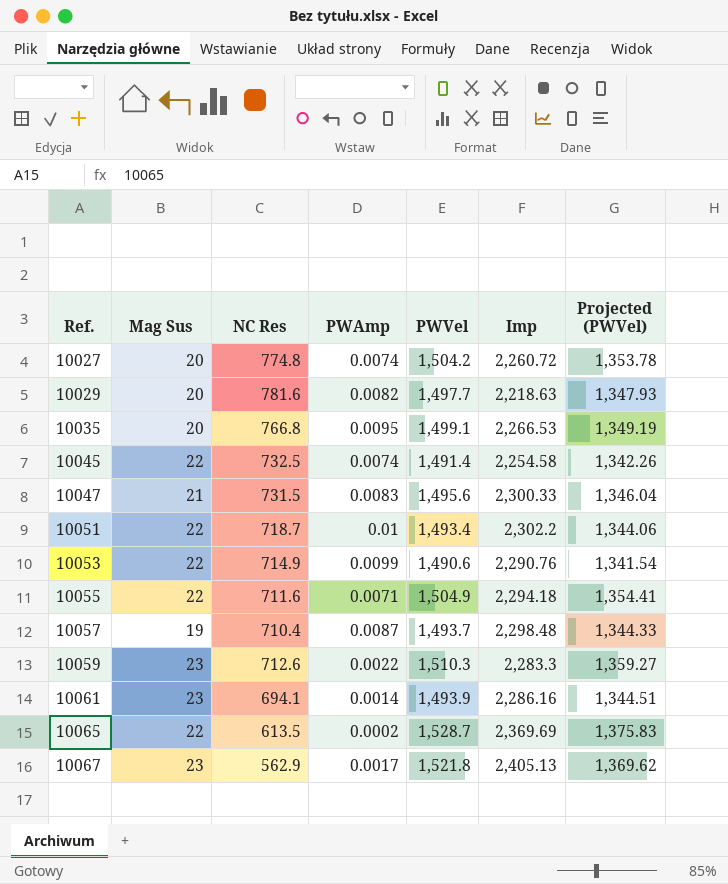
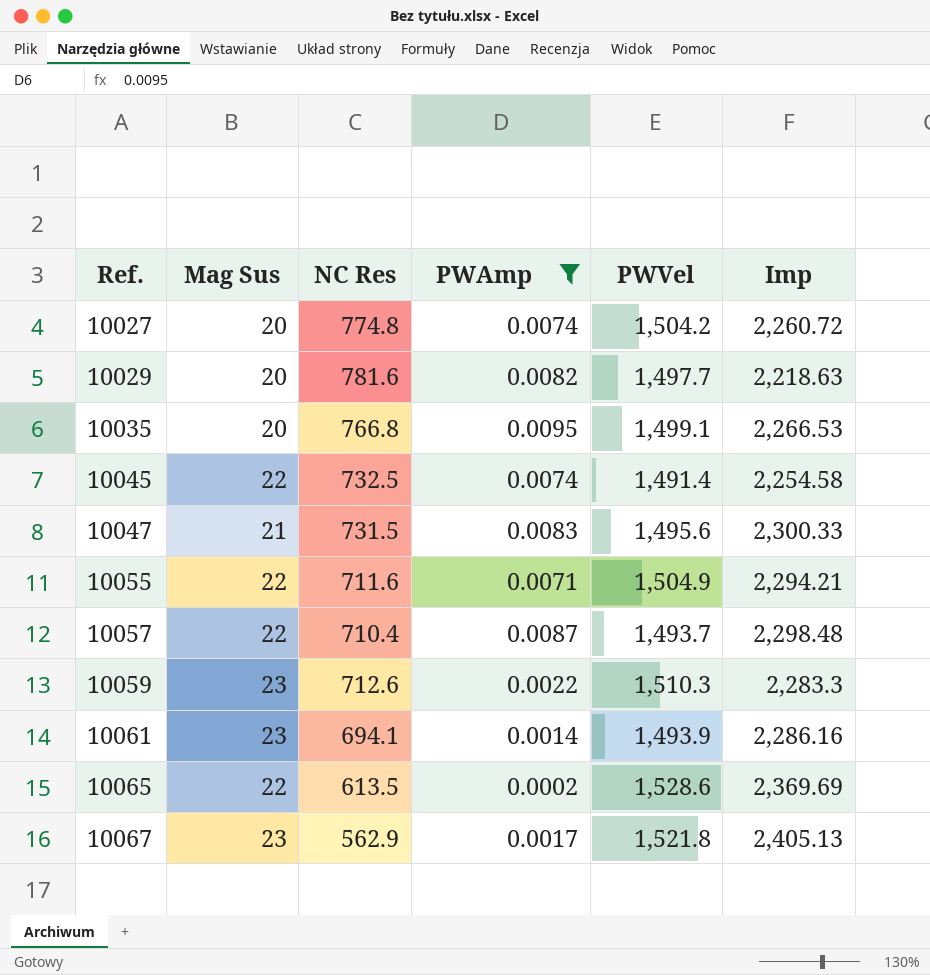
filter: none -> PWAmp <= 0.0095
column Projected (PWVel) | formula: [PWVel] * 0.9 -> none
10055 | Imp: 2,294.18 -> 2,294.21
10057 | Mag Sus: 19 -> 22
10065 | PWVel: 1,528.7 -> 1,528.6

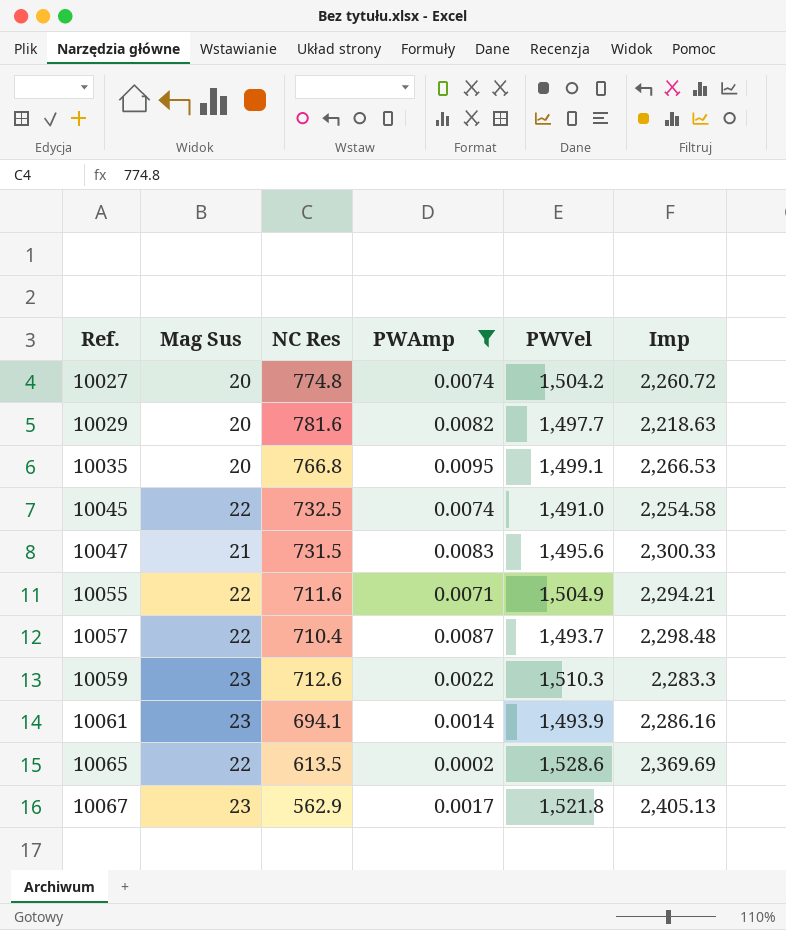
10045 | PWVel: 1,491.4 -> 1,491.0

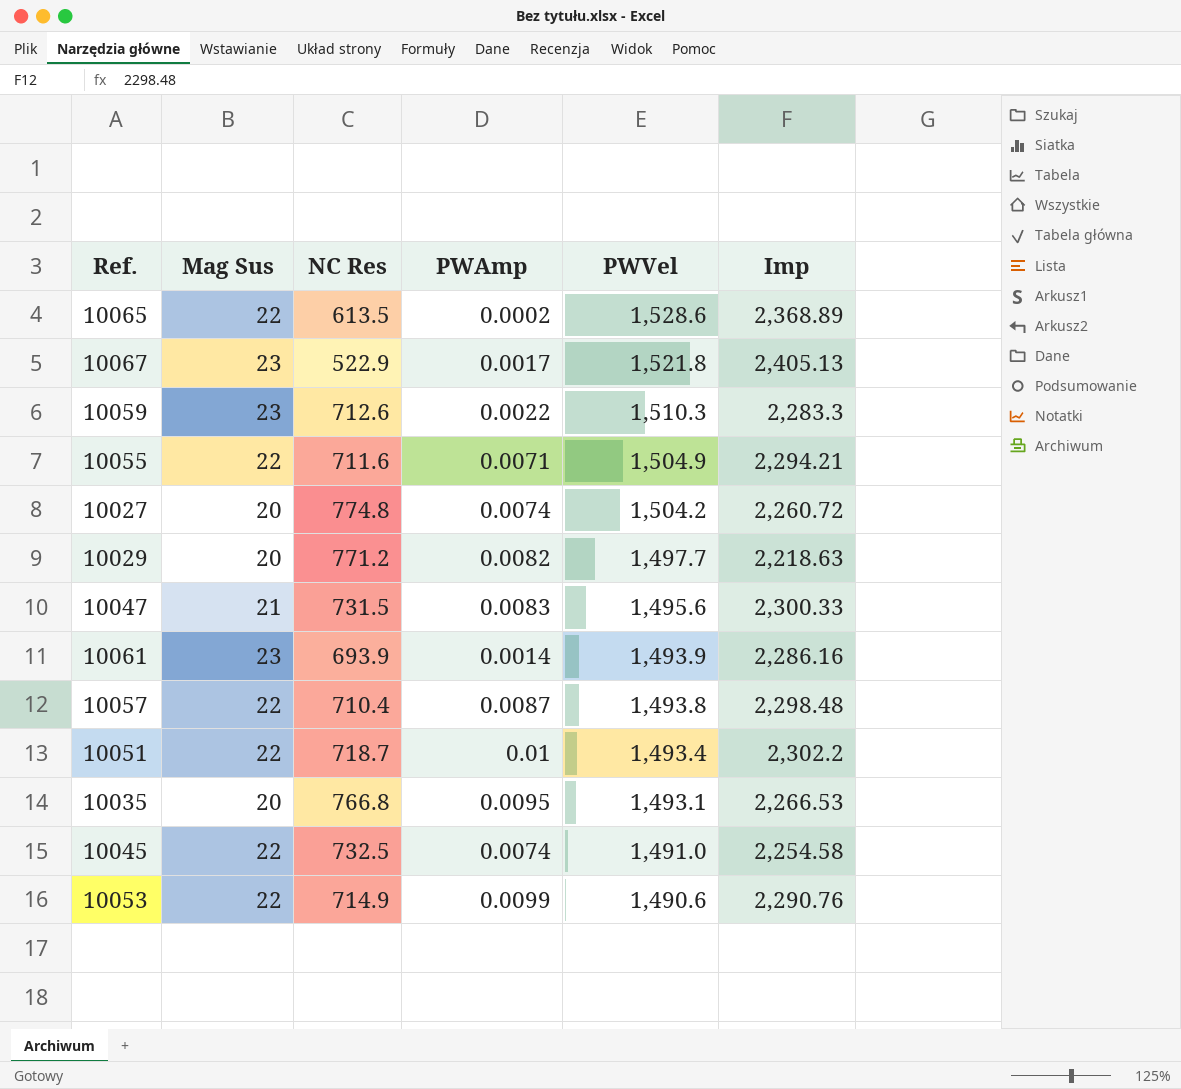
filter: PWAmp <= 0.0095 -> none
row order: Ref. ascending -> PWVel descending
10065 | Imp: 2,369.69 -> 2,368.89
10067 | NC Res: 562.9 -> 522.9
10029 | NC Res: 781.6 -> 771.2
10061 | NC Res: 694.1 -> 693.9
10057 | PWVel: 1,493.7 -> 1,493.8
10035 | PWVel: 1,499.1 -> 1,493.1

